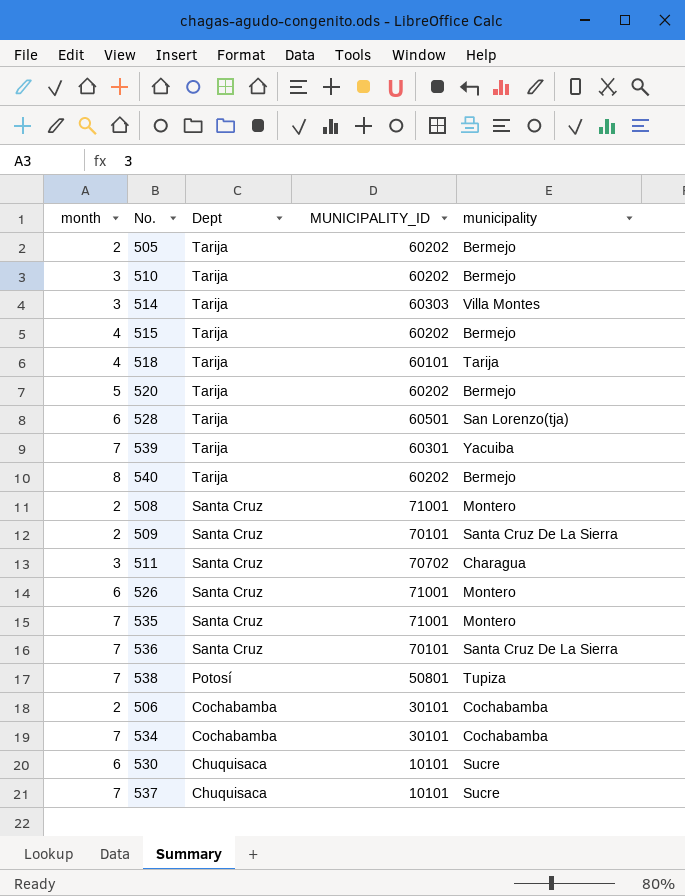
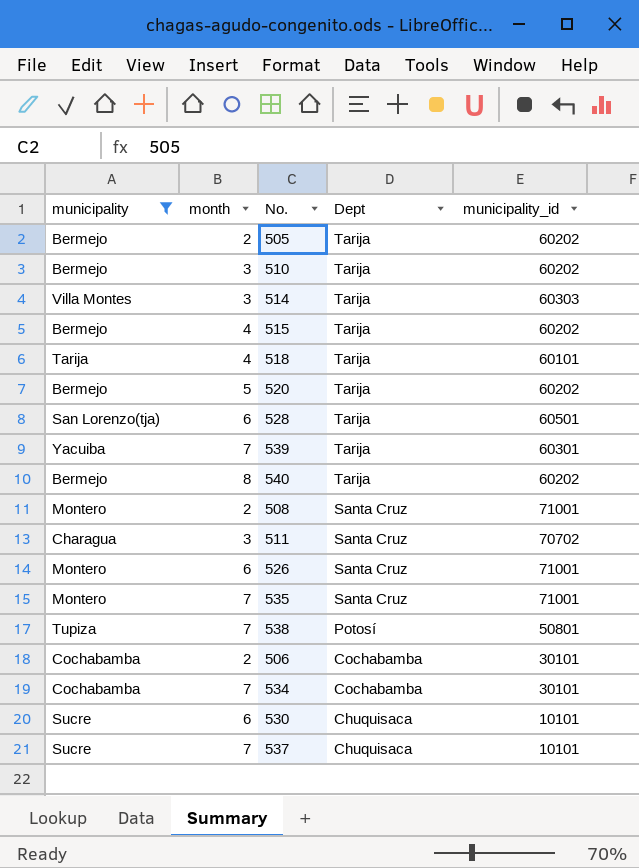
filter: none -> municipality != Santa Cruz De La Sierra
column municipality | position: 5 -> 1
column name: MUNICIPALITY_ID -> municipality_id

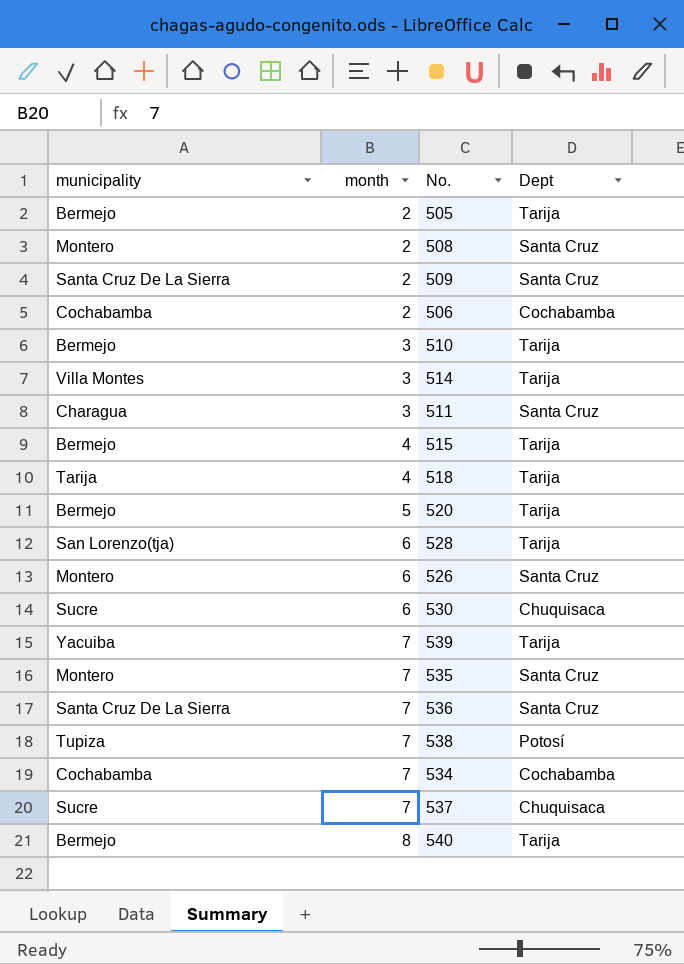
filter: municipality != Santa Cruz De La Sierra -> none
row order: Dept descending -> month ascending
column municipality_id | position: 5 -> none

